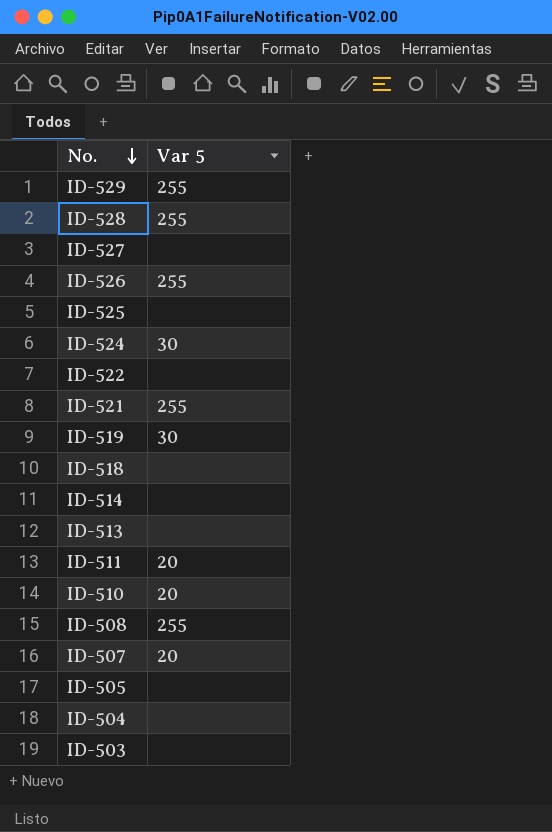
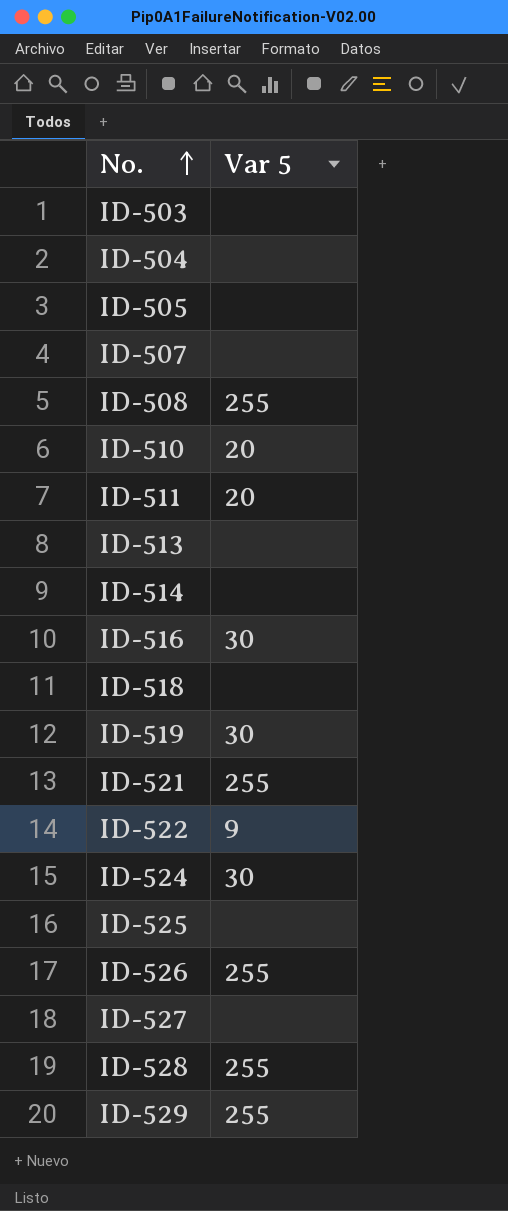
row order: No. descending -> No. ascending
ID-507 | Var 5: 20 -> none
row ID-516: none -> 30
ID-522 | Var 5: none -> 9

